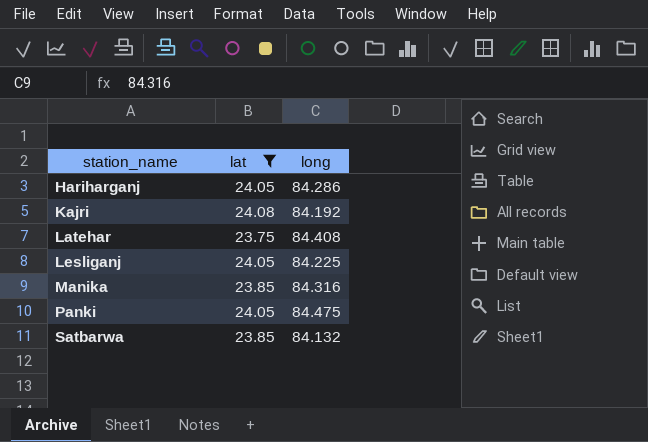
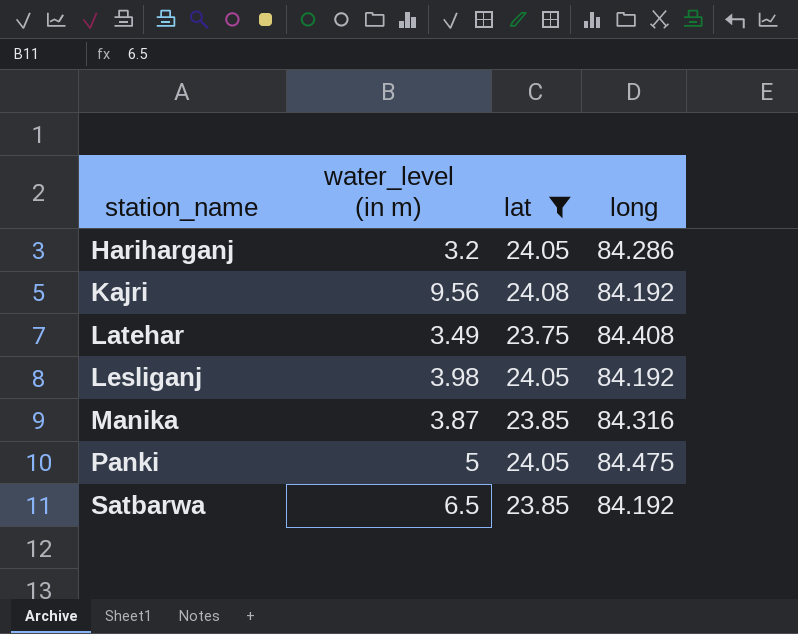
column water_level (in m) | position: none -> 2
Lesliganj | long: 84.225 -> 84.192
Satbarwa | long: 84.132 -> 84.192

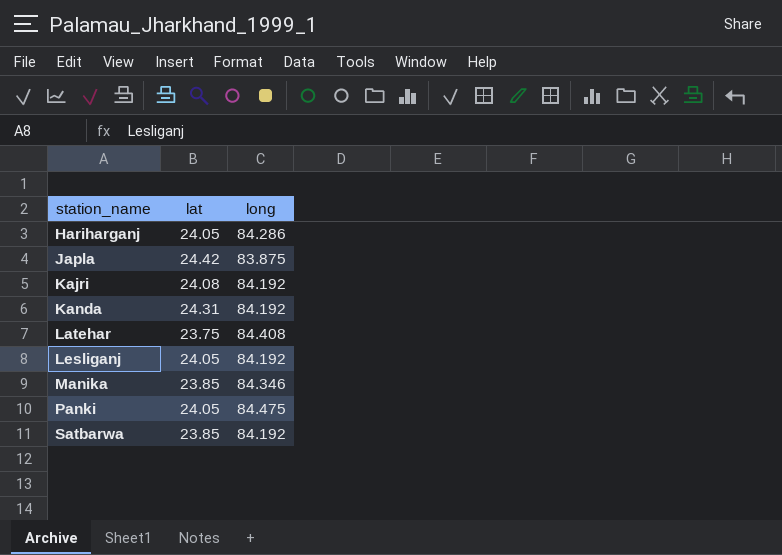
filter: lat <= 24.08 -> none
column water_level (in m) | position: 2 -> none
Manika | long: 84.316 -> 84.346

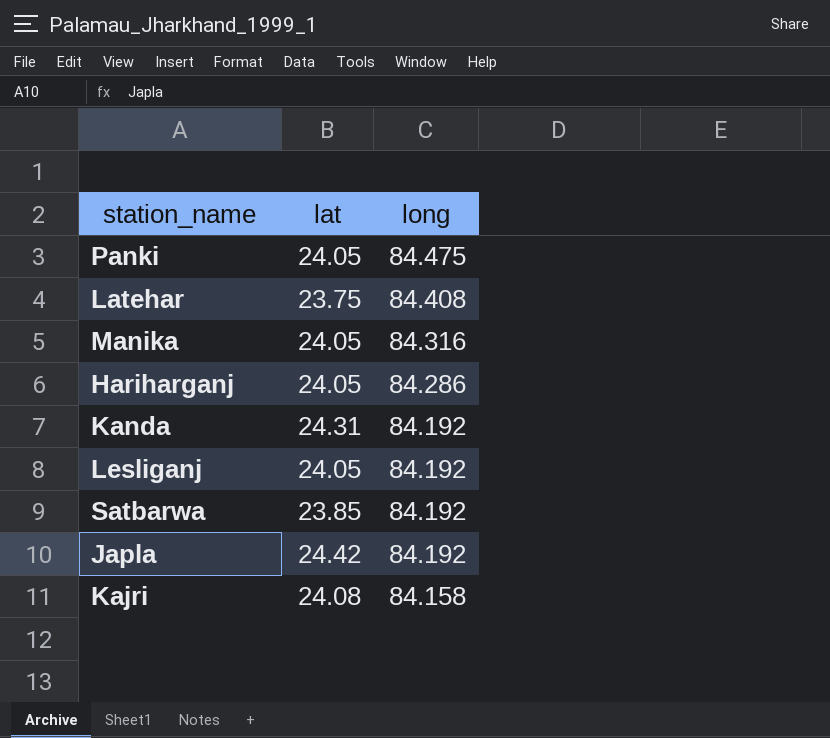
row order: station_name ascending -> long descending
Manika | lat: 23.85 -> 24.05
Manika | long: 84.346 -> 84.316
Japla | long: 83.875 -> 84.192
Kajri | long: 84.192 -> 84.158

